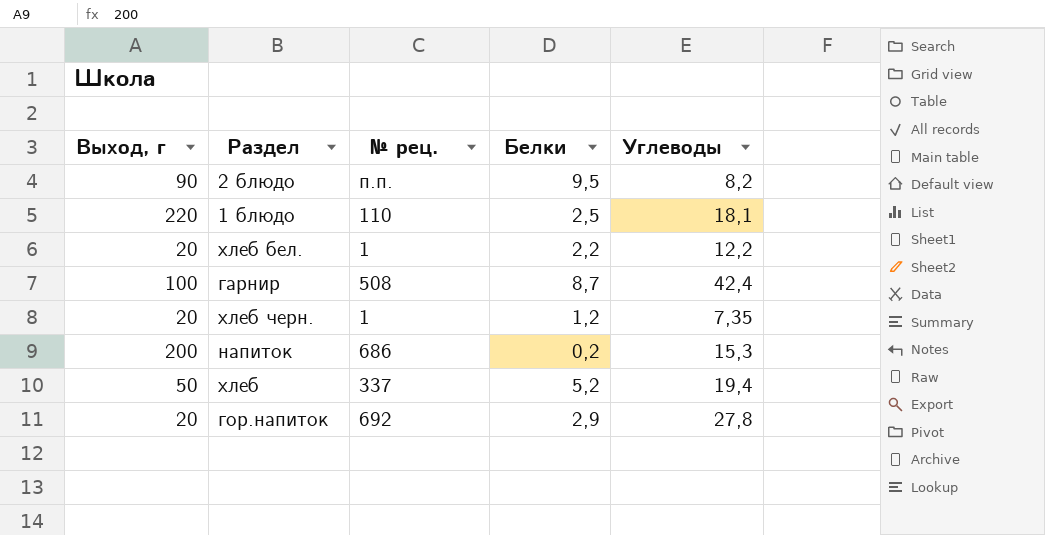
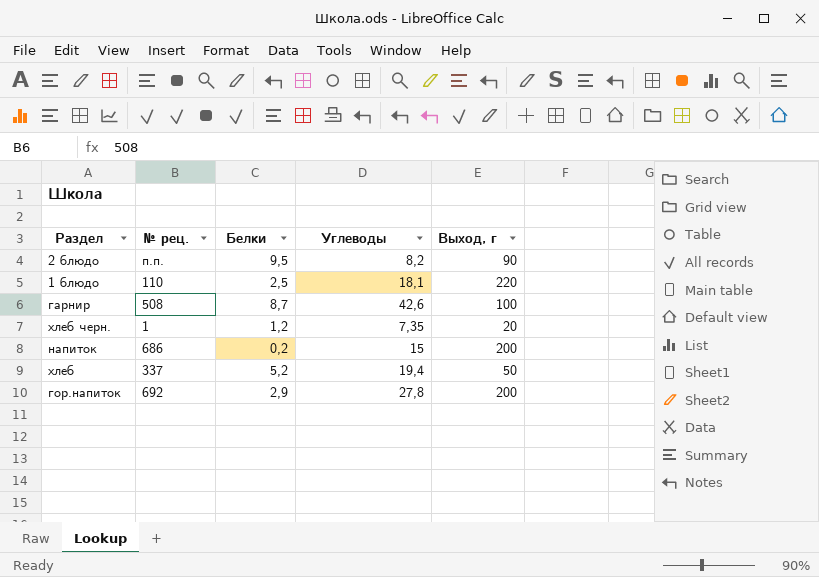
column Выход, г | position: 1 -> 5
row хлеб бел.: 20 | 1 | 2,2 | 12,2 -> none
гарнир | Углеводы: 42,4 -> 42,6
напиток | Углеводы: 15,3 -> 15
гор.напиток | Выход, г: 20 -> 200

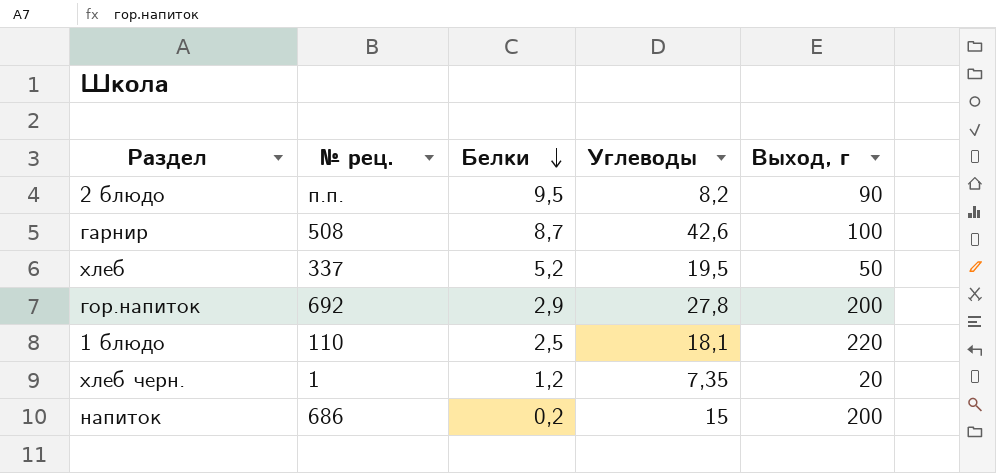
row order: none -> Белки descending
хлеб | Углеводы: 19,4 -> 19,5

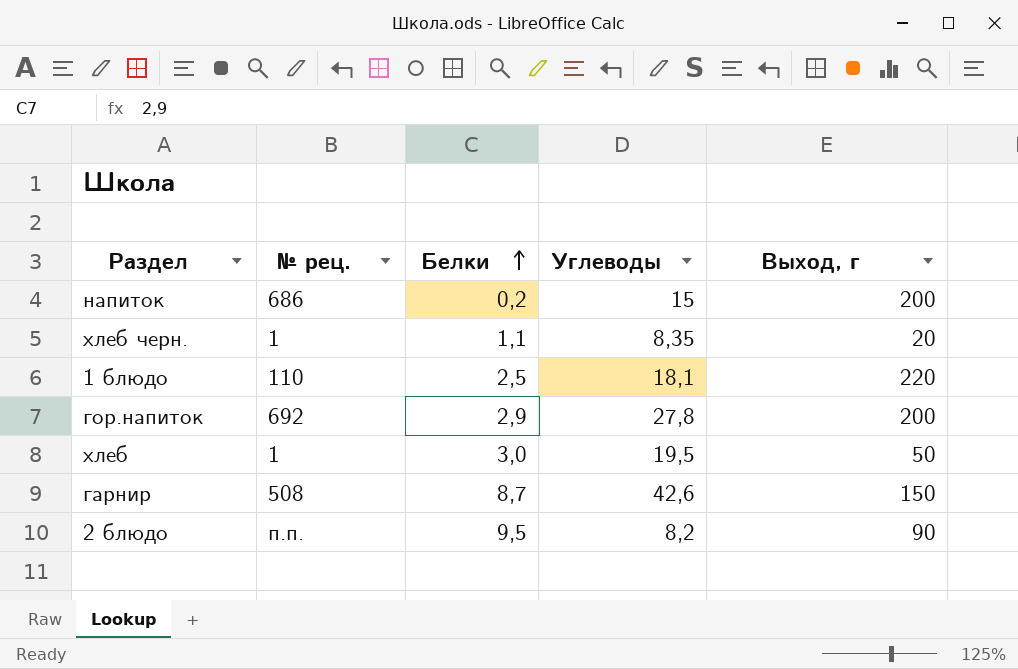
row order: Белки descending -> Белки ascending
хлеб черн. | Белки: 1,2 -> 1,1
хлеб черн. | Углеводы: 7,35 -> 8,35
хлеб | № рец.: 337 -> 1
хлеб | Белки: 5,2 -> 3,0
гарнир | Выход, г: 100 -> 150

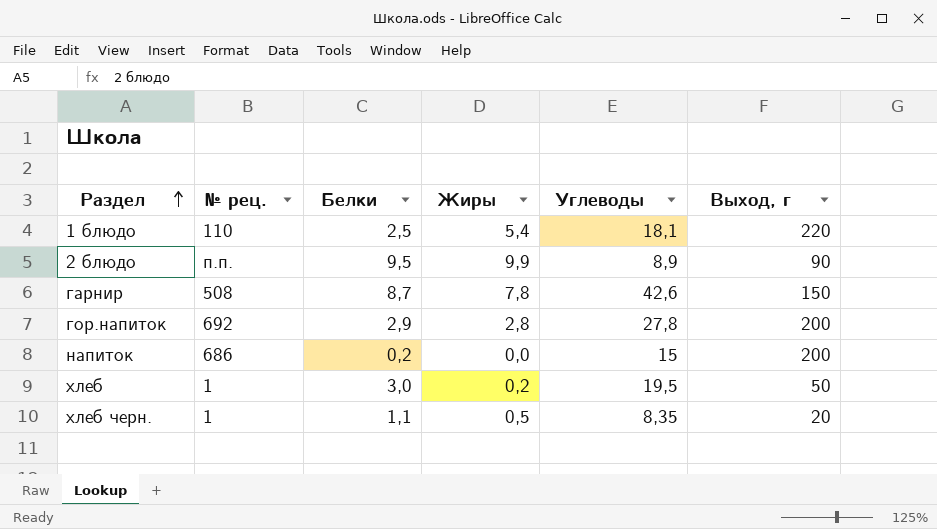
row order: Белки ascending -> Раздел ascending
column Жиры | position: none -> 4
2 блюдо | Углеводы: 8,2 -> 8,9

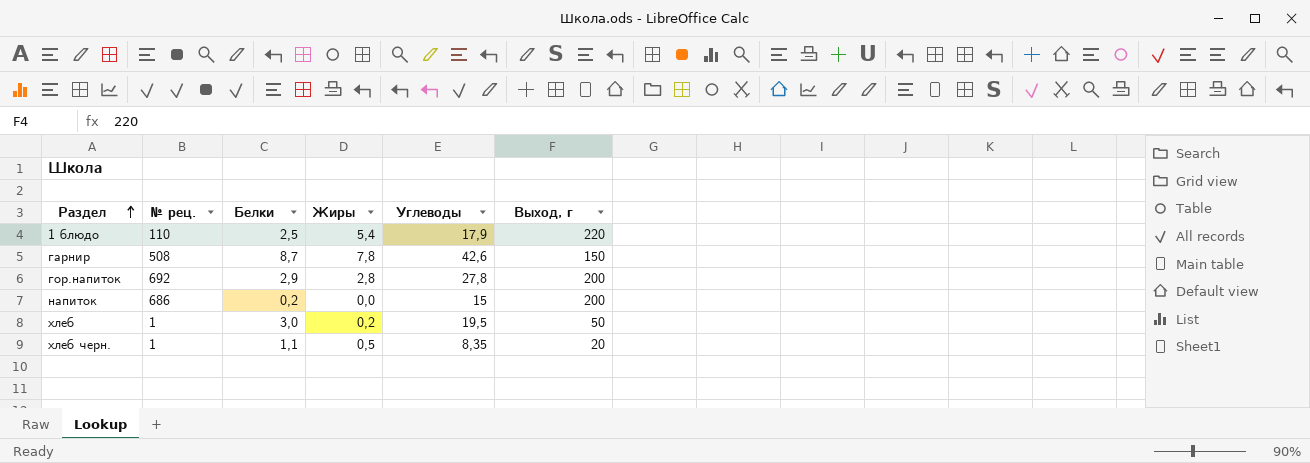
row 2 блюдо: п.п. | 9,5 | 9,9 | 8,9 | 90 -> none
1 блюдо | Углеводы: 18,1 -> 17,9

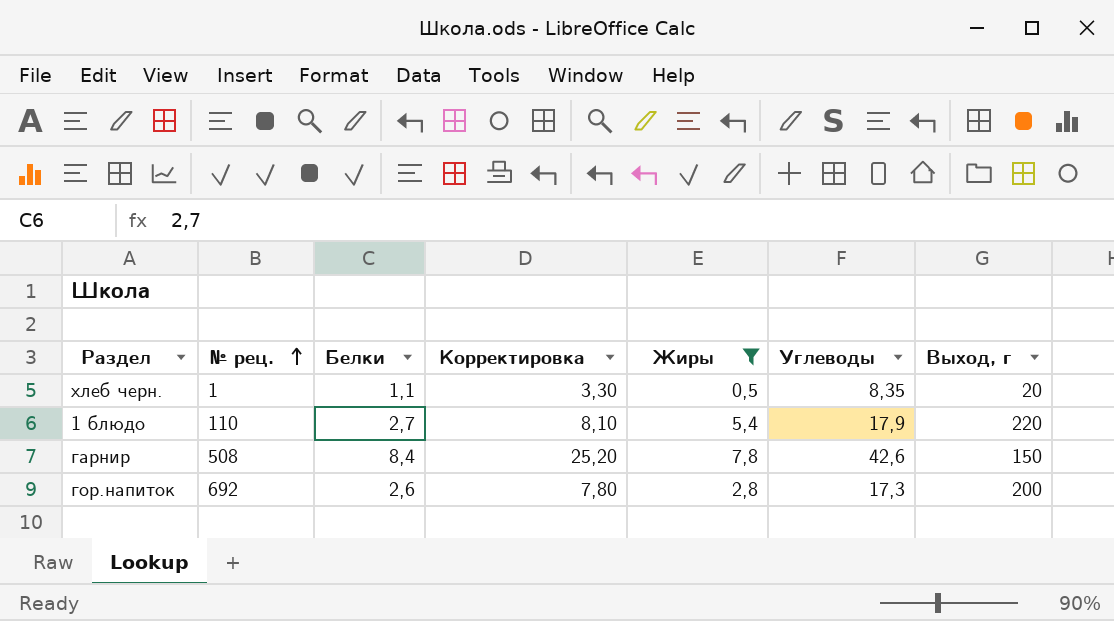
filter: none -> Жиры >= 0,5
row order: Раздел ascending -> № рец. ascending
column Корректировка | formula: none -> [Белки] * 3
1 блюдо | Белки: 2,5 -> 2,7
гарнир | Белки: 8,7 -> 8,4
гор.напиток | Белки: 2,9 -> 2,6
гор.напиток | Углеводы: 27,8 -> 17,3

